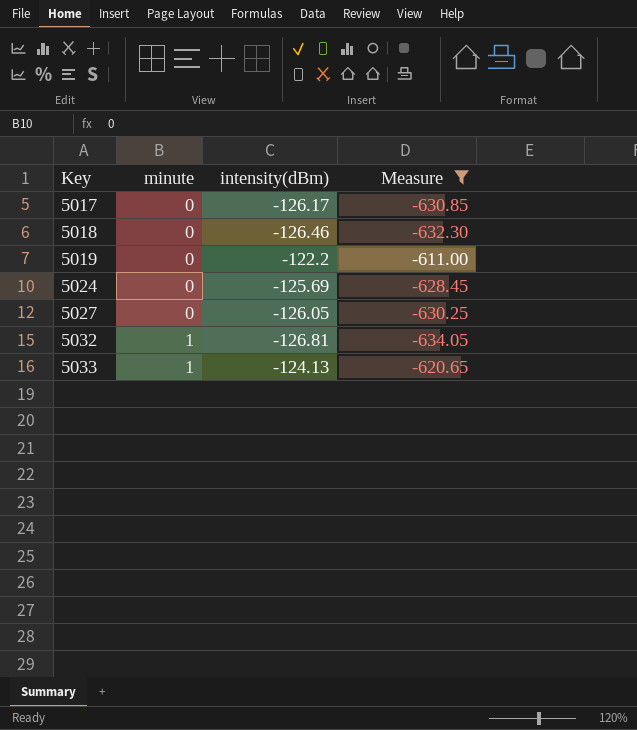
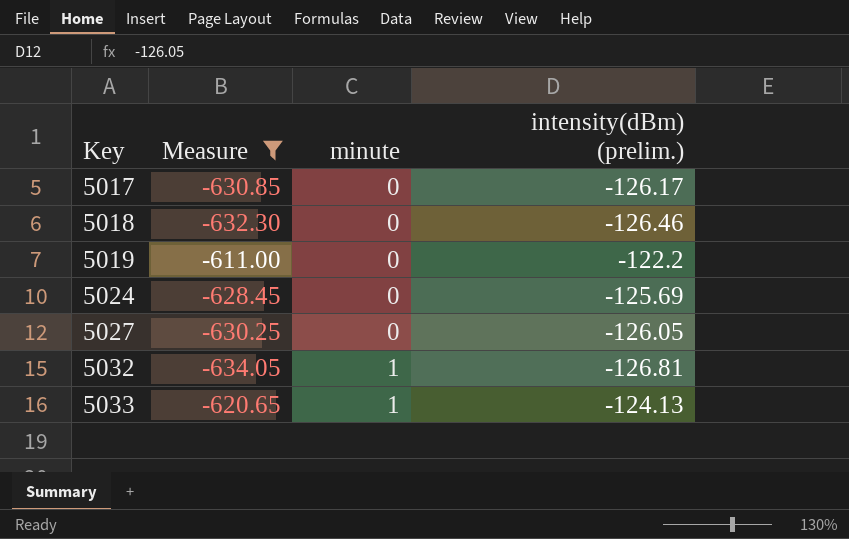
column Measure | position: 4 -> 2
column name: intensity(dBm) -> intensity(dBm) (prelim.)

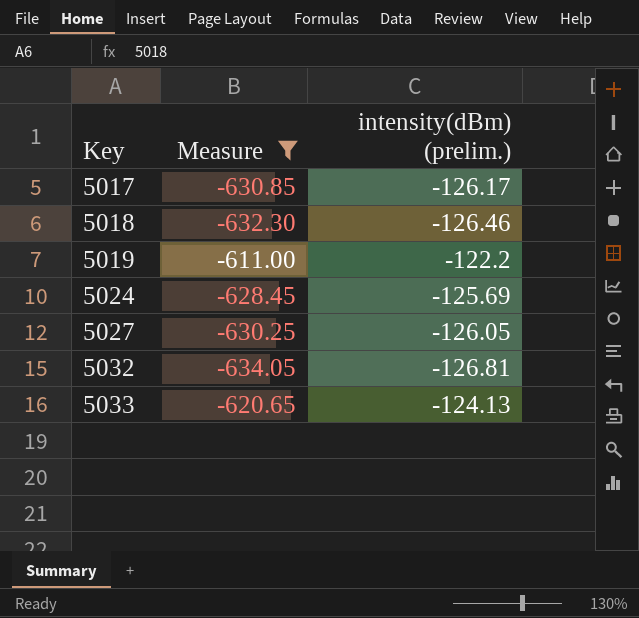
column minute | position: 3 -> none

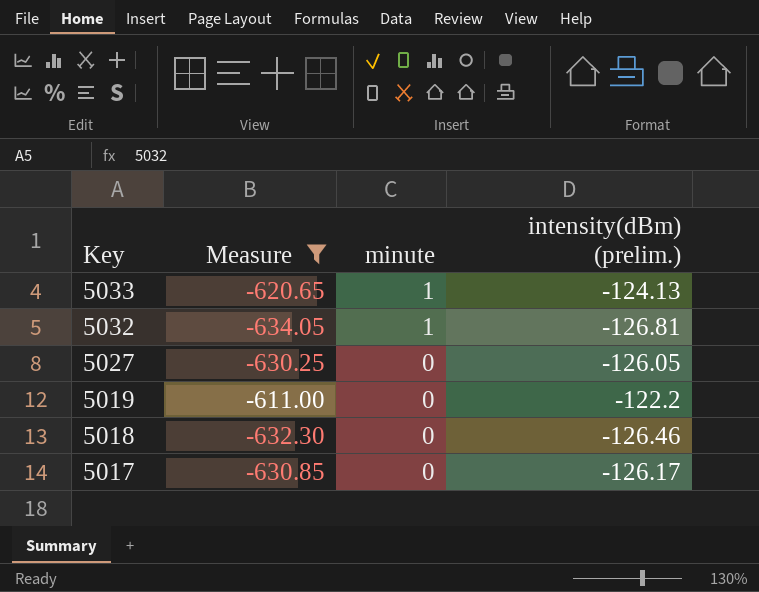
row order: Key ascending -> Key descending
column minute | position: none -> 3
row 5024: -628.45 | -125.69 -> none

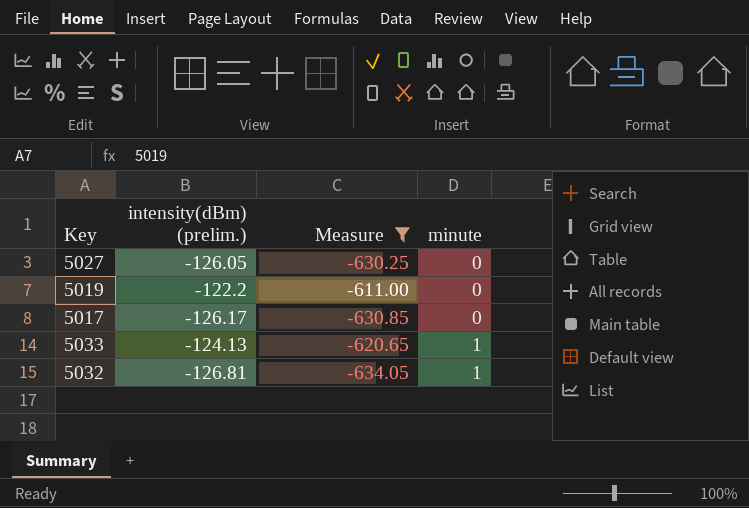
row order: Key descending -> minute ascending
column intensity(dBm) (prelim.) | position: 4 -> 2
row 5018: -632.30 | 0 | -126.46 -> none

